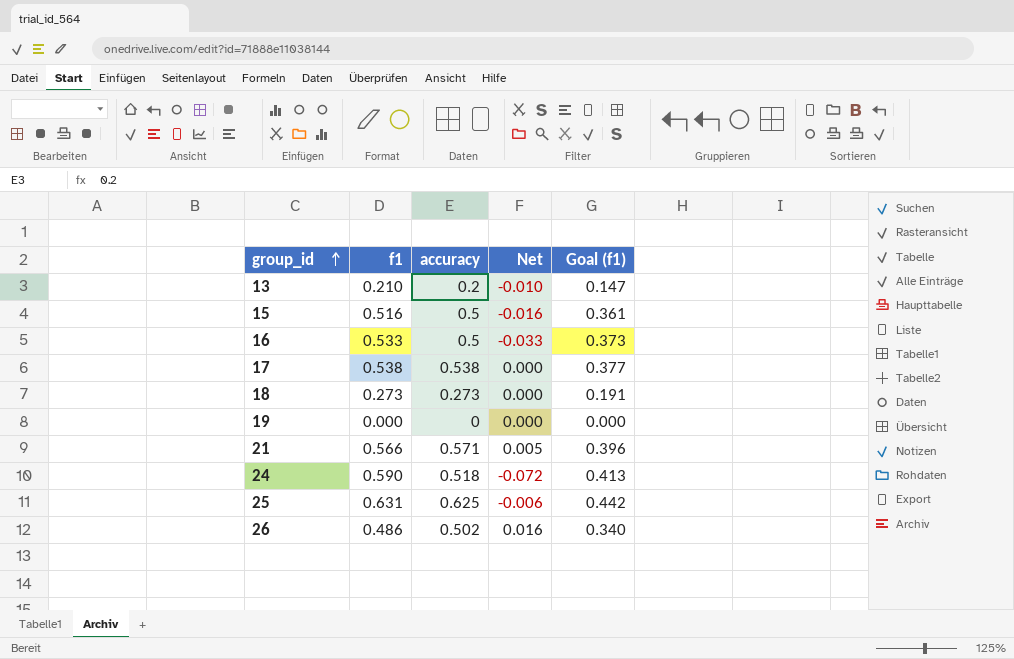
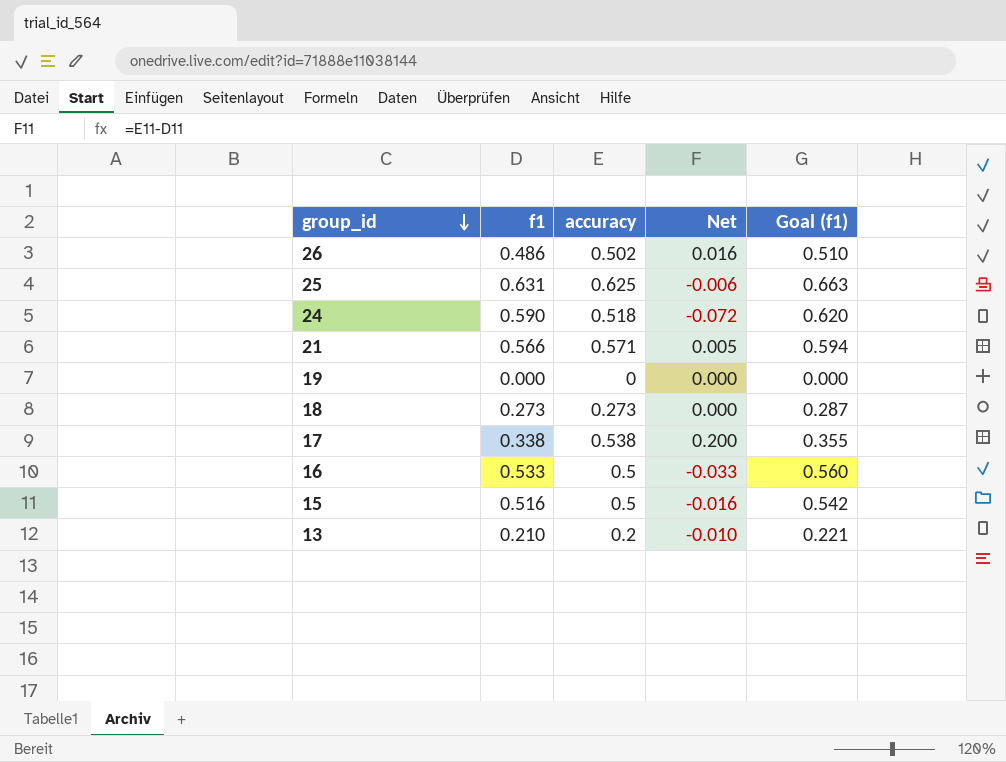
row order: group_id ascending -> group_id descending
column Goal (f1) | formula: [f1] * 0.7 -> [f1] * 1.05
17 | f1: 0.538 -> 0.338
17 | Net: 0.000 -> 0.200

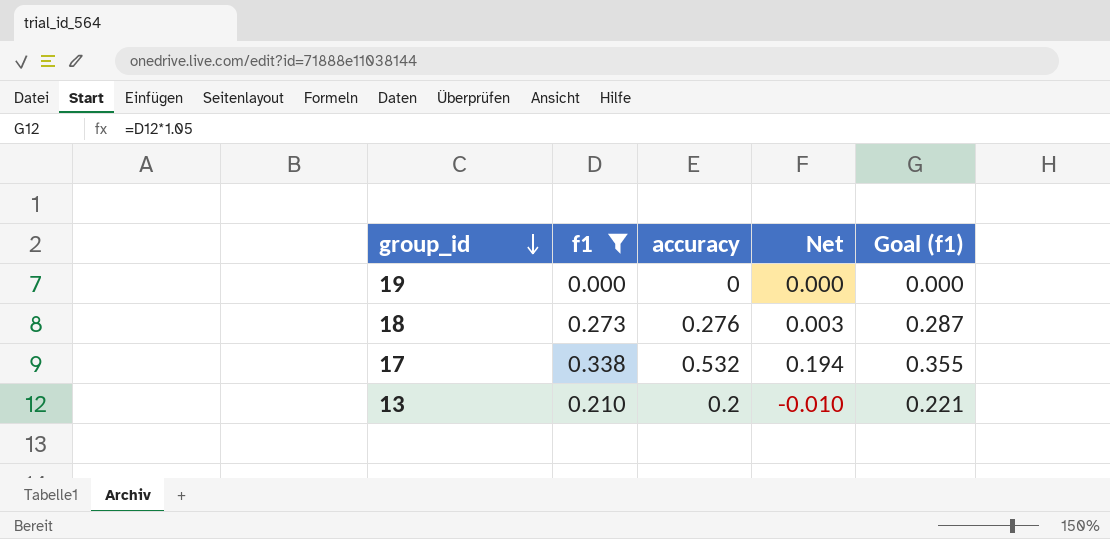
filter: none -> f1 <= 0.338
18 | accuracy: 0.273 -> 0.276
18 | Net: 0.000 -> 0.003
17 | accuracy: 0.538 -> 0.532
17 | Net: 0.200 -> 0.194

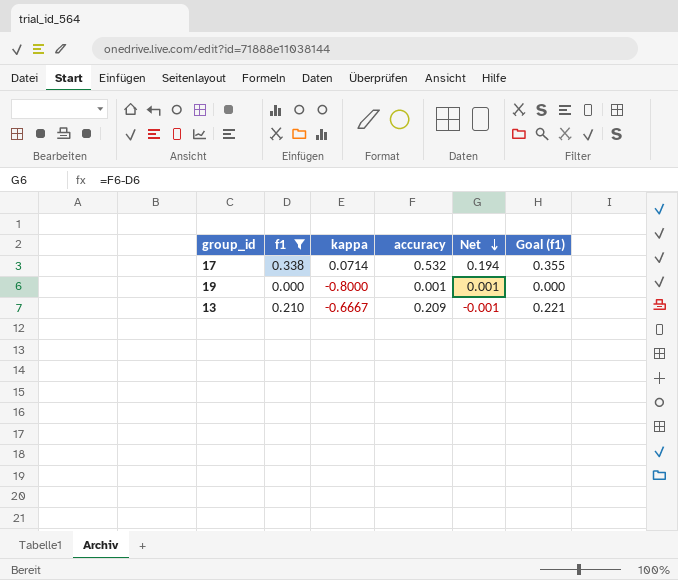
row order: group_id descending -> Net descending
column kappa | position: none -> 3
row 18: 0.273 | 0.276 | 0.003 | 0.287 -> none
19 | accuracy: 0 -> 0.001
19 | Net: 0.000 -> 0.001
13 | accuracy: 0.2 -> 0.209
13 | Net: -0.010 -> -0.001

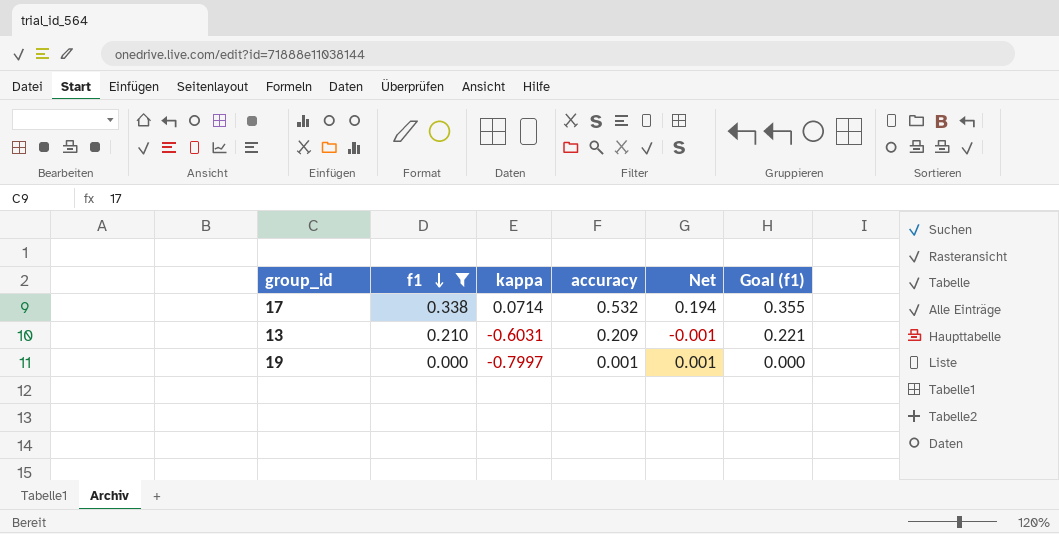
row order: Net descending -> f1 descending
13 | kappa: -0.6667 -> -0.6031
19 | kappa: -0.8000 -> -0.7997

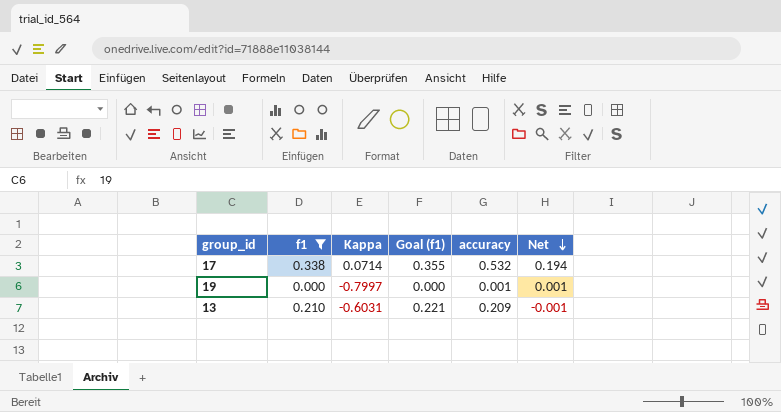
row order: f1 descending -> Net descending
column name: kappa -> Kappa
column Goal (f1) | position: 6 -> 4

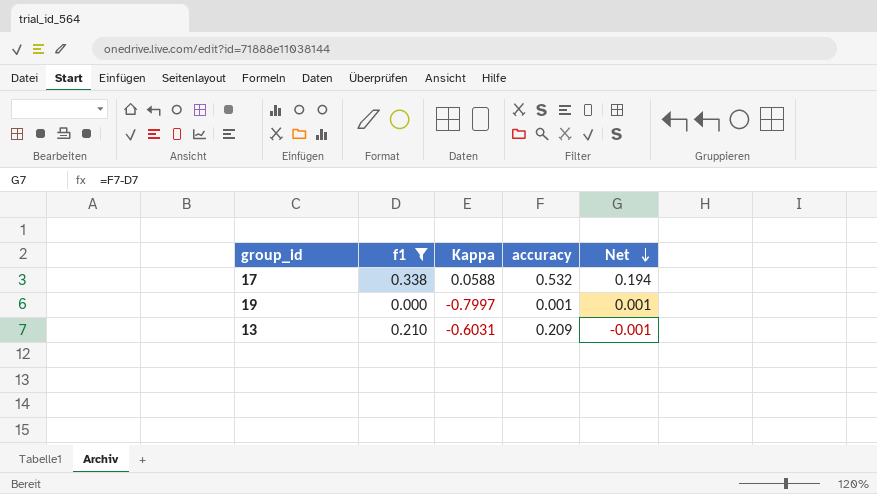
column Goal (f1) | formula: [f1] * 1.05 -> none
17 | Kappa: 0.0714 -> 0.0588

